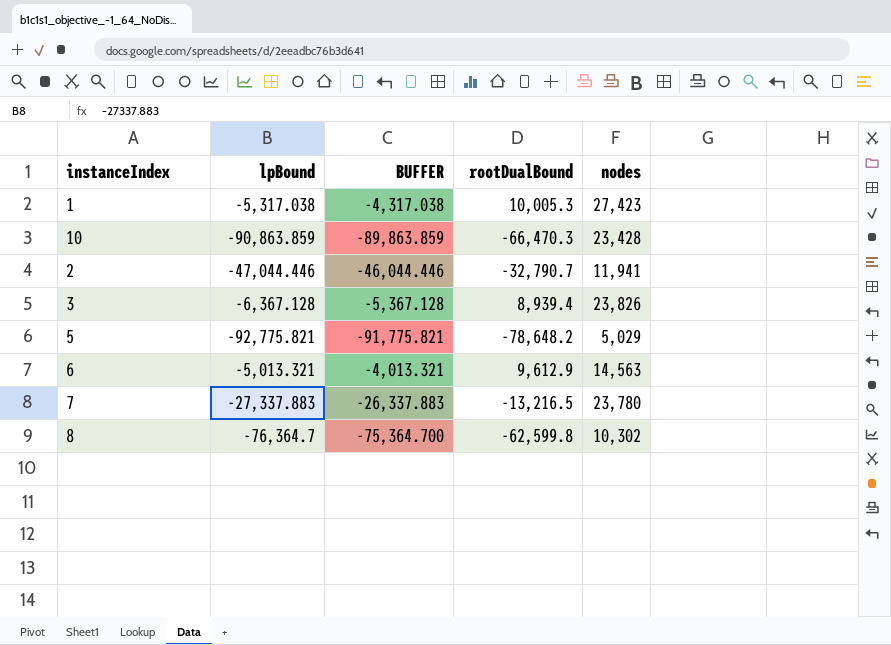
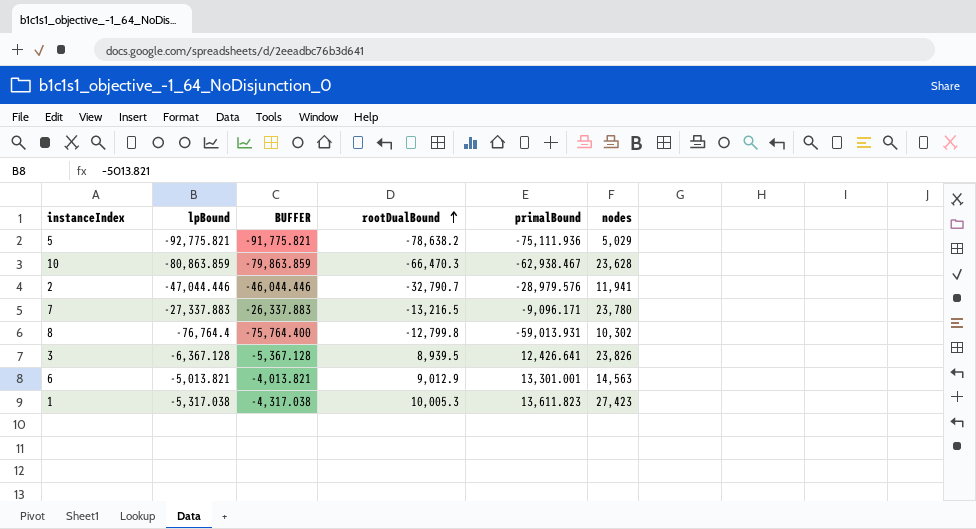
row order: none -> rootDualBound ascending
column primalBound | position: none -> 5
5 | rootDualBound: -78,648.2 -> -78,638.2
10 | lpBound: -90,863.859 -> -80,863.859
10 | BUFFER: -89,863.859 -> -79,863.859
10 | nodes: 23,428 -> 23,628
8 | lpBound: -76,364.7 -> -76,764.4
8 | BUFFER: -75,364.700 -> -75,764.400
8 | rootDualBound: -62,599.8 -> -12,799.8
3 | rootDualBound: 8,939.4 -> 8,939.5
6 | lpBound: -5,013.321 -> -5,013.821
6 | BUFFER: -4,013.321 -> -4,013.821
6 | rootDualBound: 9,612.9 -> 9,012.9

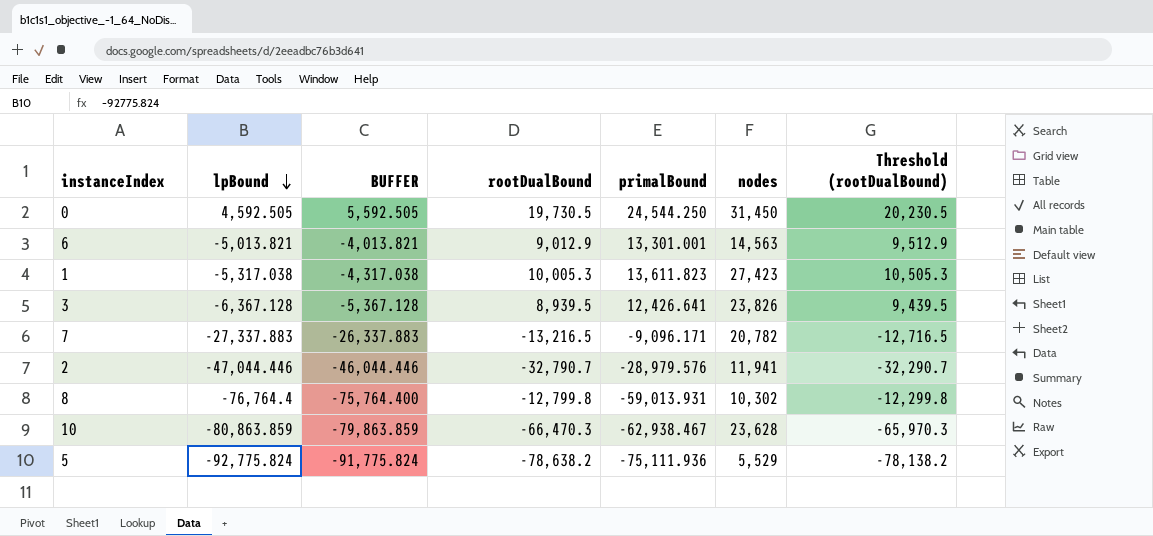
row order: rootDualBound ascending -> lpBound descending
column Threshold (rootDualBound) | formula: none -> [rootDualBound] + 500
row 0: none -> 4,592.505 | 5,592.505 | 19,730.5 | 24,544.250 | 31,450 | 20,230.5
7 | nodes: 23,780 -> 20,782
5 | lpBound: -92,775.821 -> -92,775.824
5 | BUFFER: -91,775.821 -> -91,775.824
5 | nodes: 5,029 -> 5,529

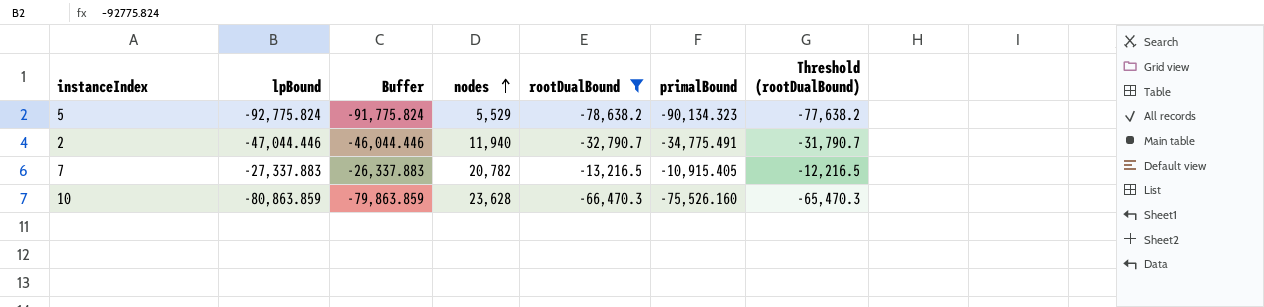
filter: none -> rootDualBound <= -13,216.5
row order: lpBound descending -> nodes ascending
column name: BUFFER -> Buffer
column nodes | position: 6 -> 4
column Threshold (rootDualBound) | formula: [rootDualBound] + 500 -> [rootDualBound] + 1000
5 | primalBound: -75,111.936 -> -90,134.323
2 | nodes: 11,941 -> 11,940
2 | primalBound: -28,979.576 -> -34,775.491
7 | primalBound: -9,096.171 -> -10,915.405
10 | primalBound: -62,938.467 -> -75,526.160

